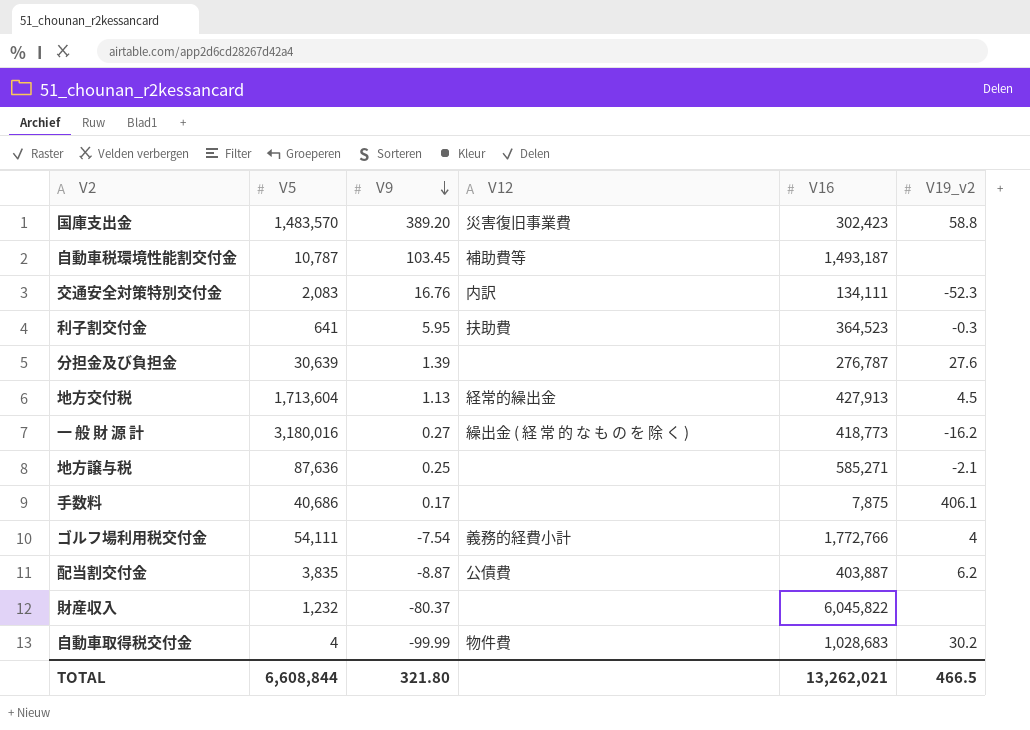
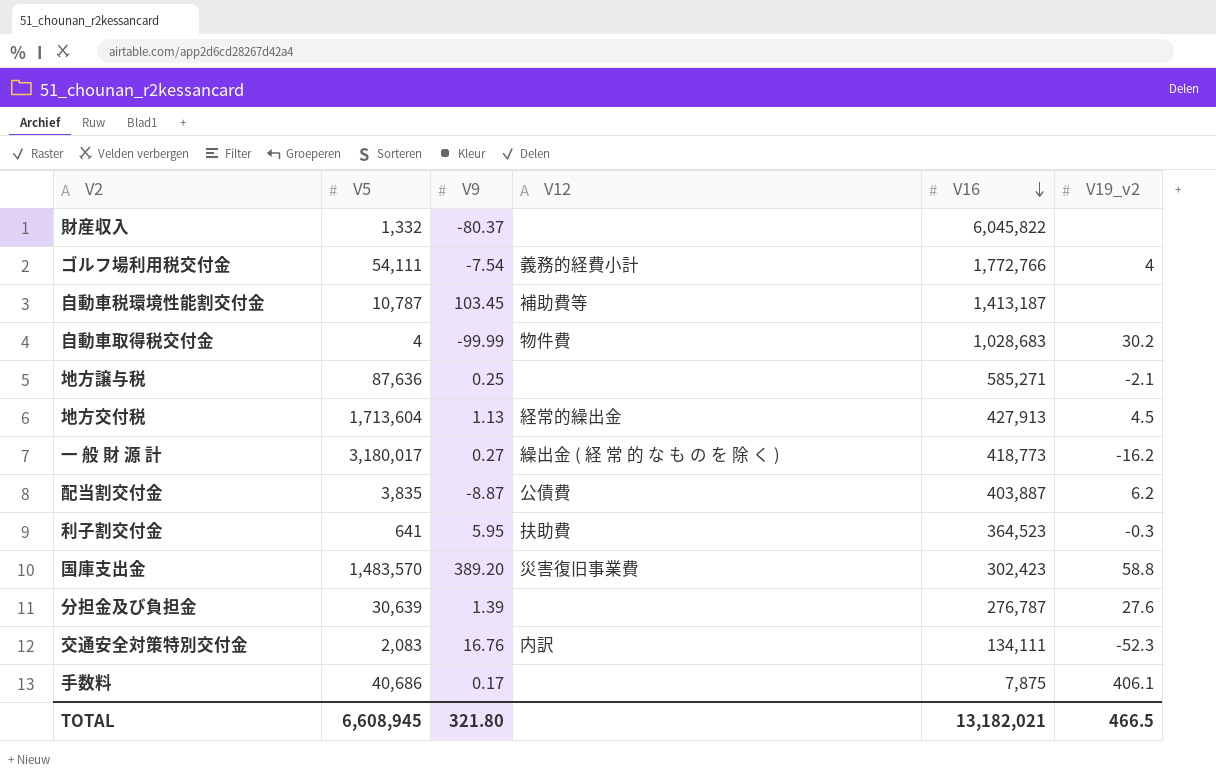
row order: V9 descending -> V16 descending
財産収入 | V5: 1,232 -> 1,332
自動車税環境性能割交付金 | V16: 1,493,187 -> 1,413,187
一 般 財 源 計 | V5: 3,180,016 -> 3,180,017
TOTAL | V5: 6,608,844 -> 6,608,945
TOTAL | V16: 13,262,021 -> 13,182,021

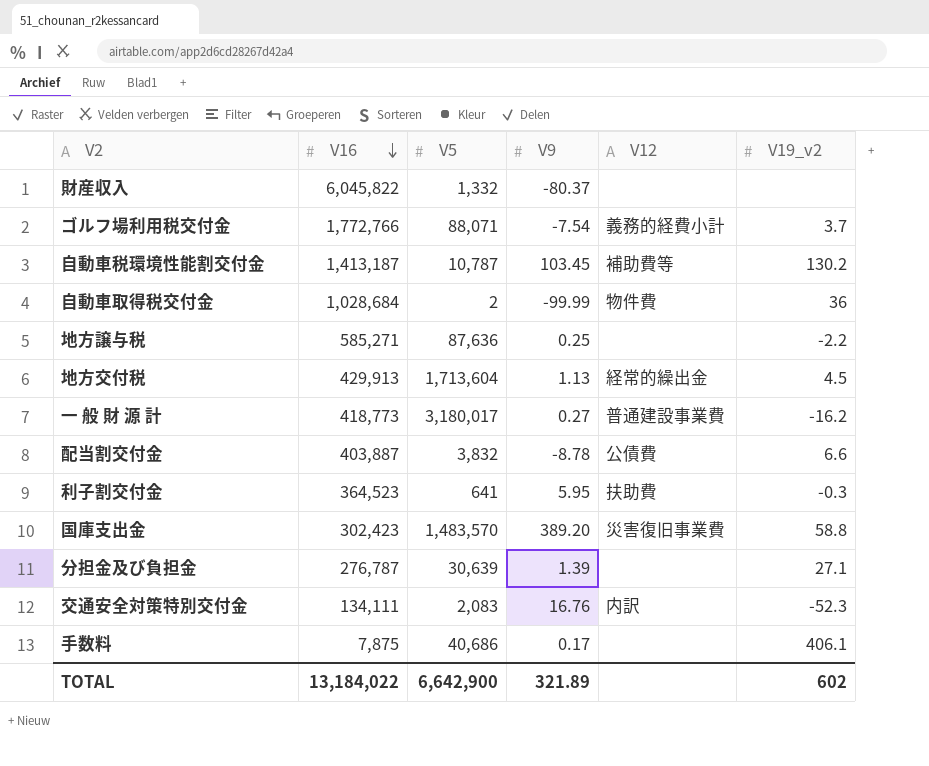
column V16 | position: 5 -> 2
ゴルフ場利用税交付金 | V5: 54,111 -> 88,071
ゴルフ場利用税交付金 | V19_v2: 4 -> 3.7
自動車税環境性能割交付金 | V19_v2: none -> 130.2
自動車取得税交付金 | V16: 1,028,683 -> 1,028,684
自動車取得税交付金 | V5: 4 -> 2
自動車取得税交付金 | V19_v2: 30.2 -> 36
地方譲与税 | V19_v2: -2.1 -> -2.2
地方交付税 | V16: 427,913 -> 429,913
一 般 財 源 計 | V12: 繰出金 ( 経 常 的 な も の を 除 く ) -> 普通建設事業費
配当割交付金 | V5: 3,835 -> 3,832
配当割交付金 | V9: -8.87 -> -8.78
配当割交付金 | V19_v2: 6.2 -> 6.6
分担金及び負担金 | V19_v2: 27.6 -> 27.1
TOTAL | V16: 13,182,021 -> 13,184,022
TOTAL | V5: 6,608,945 -> 6,642,900
TOTAL | V9: 321.80 -> 321.89
TOTAL | V19_v2: 466.5 -> 602

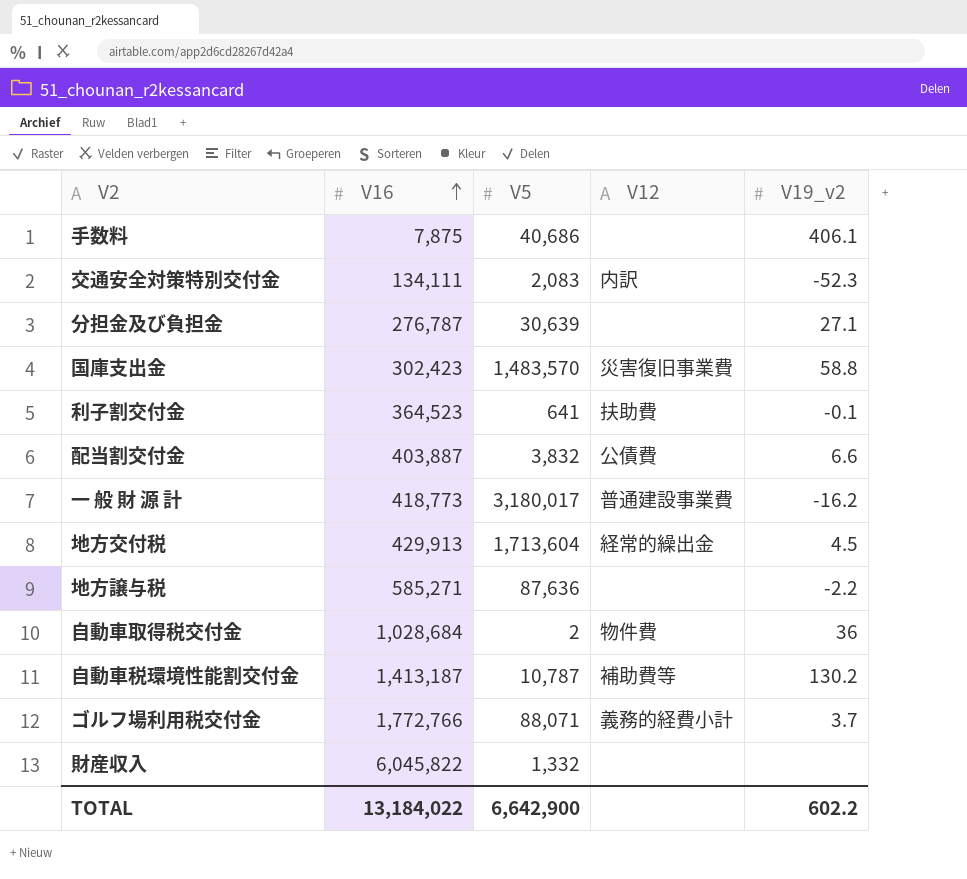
row order: V16 descending -> V16 ascending
column V9 | position: 4 -> none
利子割交付金 | V19_v2: -0.3 -> -0.1
TOTAL | V19_v2: 602 -> 602.2

